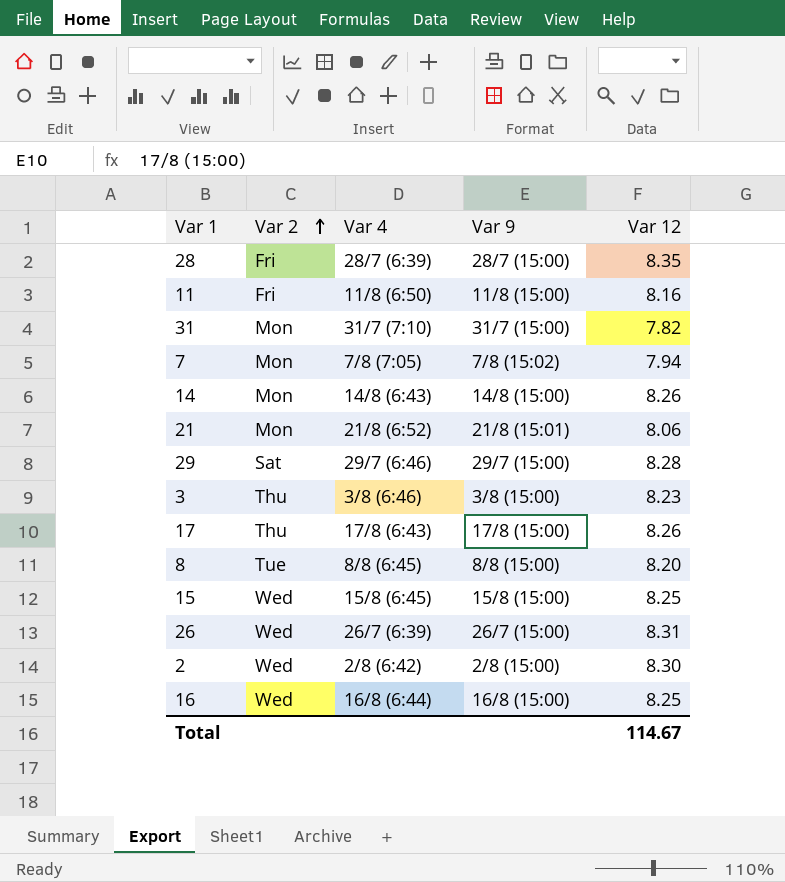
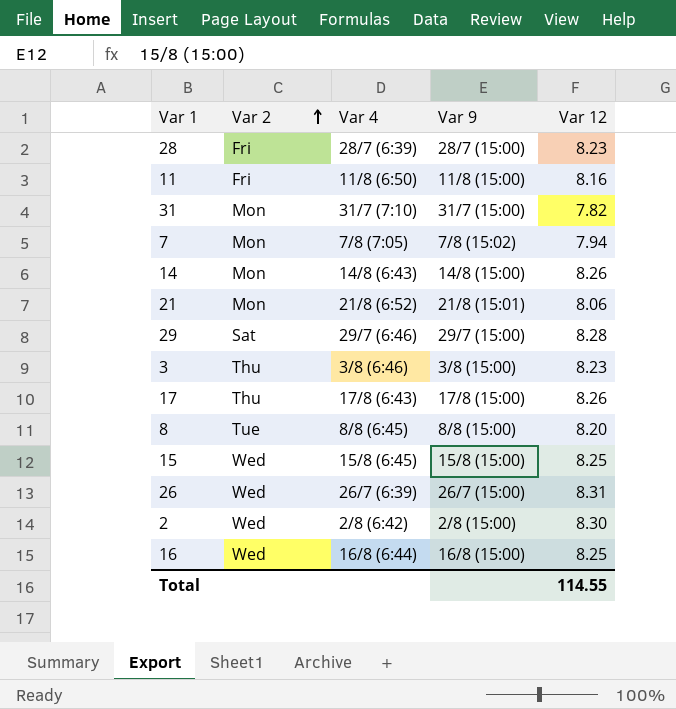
28 | Var 12: 8.35 -> 8.23
Total | Var 12: 114.67 -> 114.55

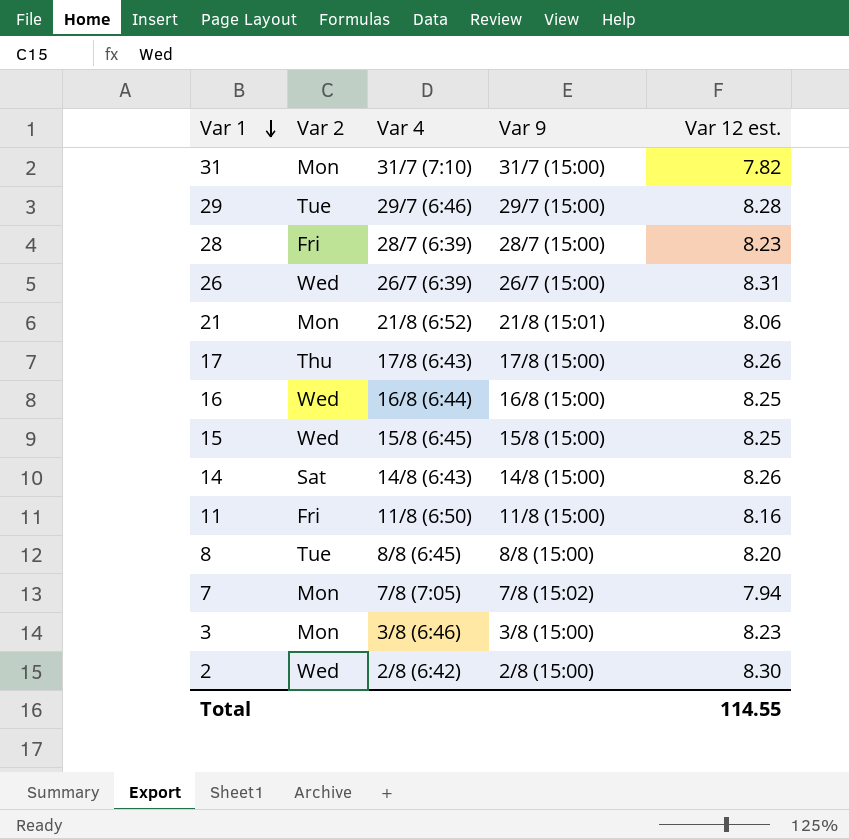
row order: Var 2 ascending -> Var 1 descending
column name: Var 12 -> Var 12 est.
29 | Var 2: Sat -> Tue
14 | Var 2: Mon -> Sat
3 | Var 2: Thu -> Mon

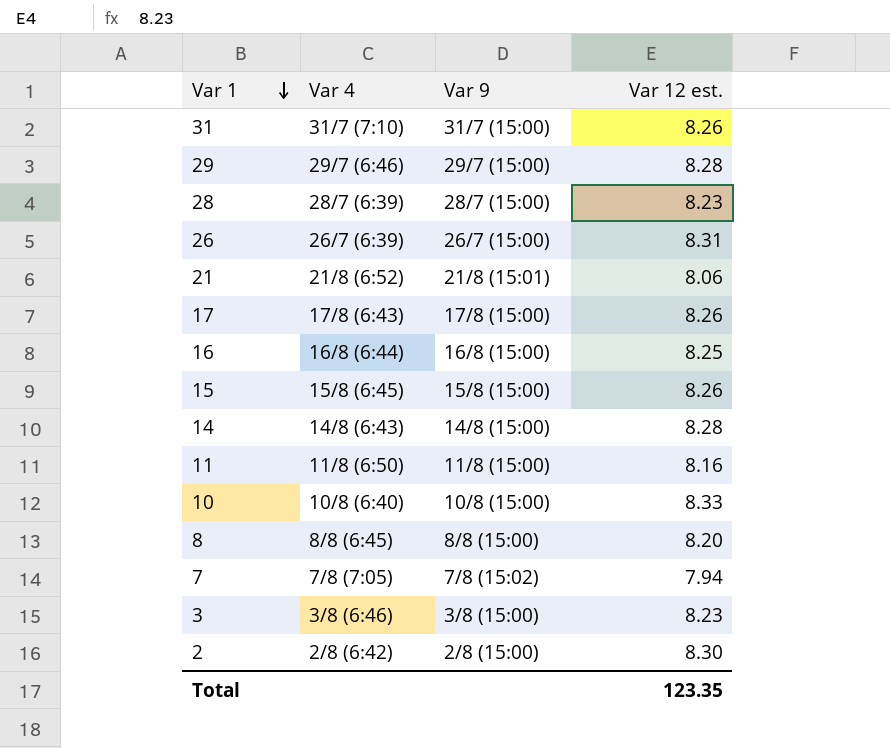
column Var 2 | position: 2 -> none
31 | Var 12 est.: 7.82 -> 8.26
15 | Var 12 est.: 8.25 -> 8.26
14 | Var 12 est.: 8.26 -> 8.28
row 10: none -> 10/8 (6:40) | 10/8 (15:00) | 8.33
Total | Var 12 est.: 114.55 -> 123.35

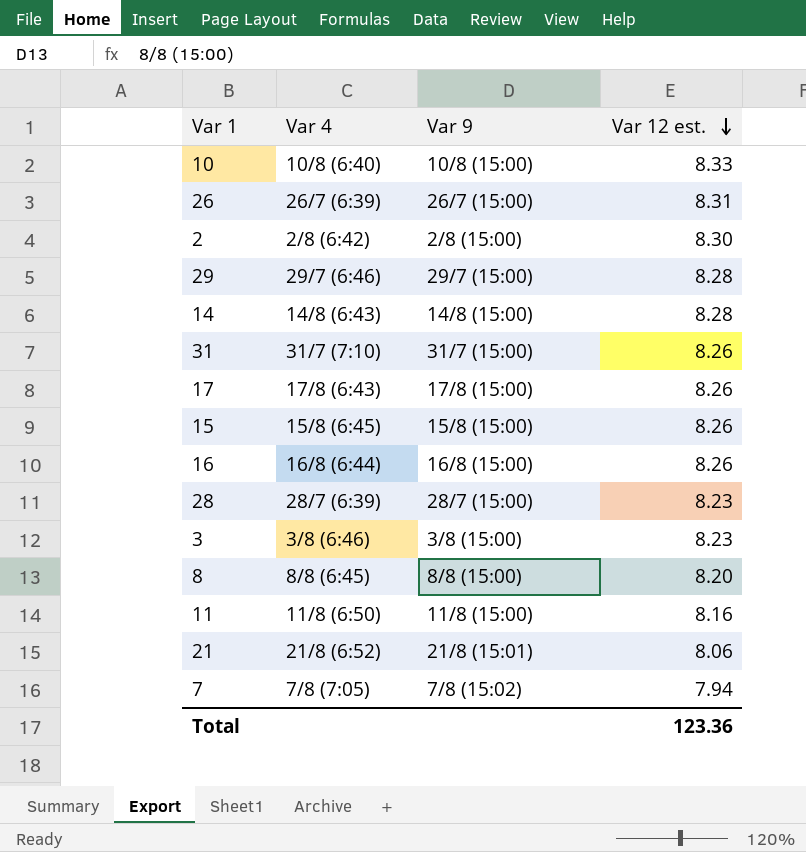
row order: Var 1 descending -> Var 12 est. descending
16 | Var 12 est.: 8.25 -> 8.26
Total | Var 12 est.: 123.35 -> 123.36

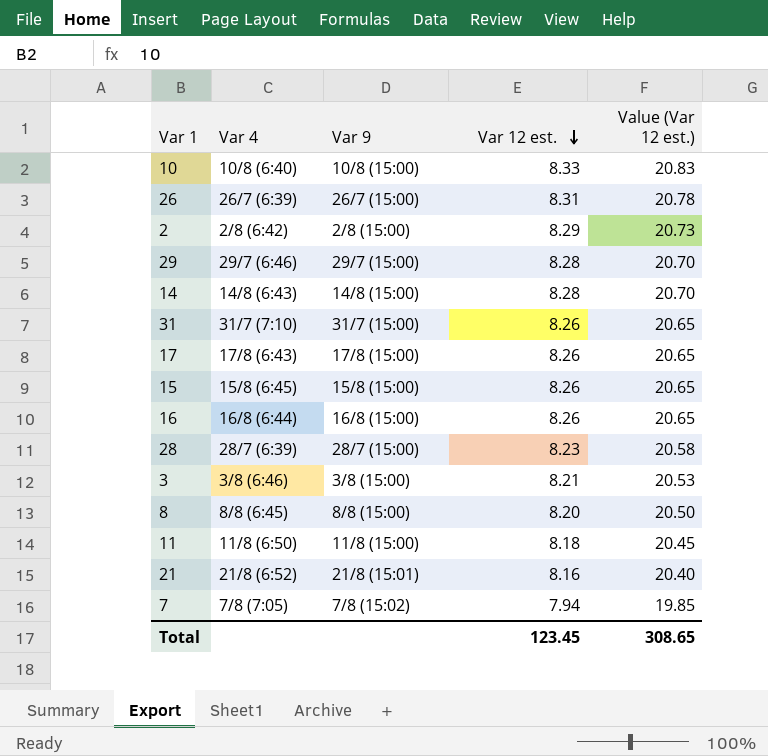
column Value (Var 12 est.) | formula: none -> [Var 12 est.] * 2.5
2 | Var 12 est.: 8.30 -> 8.29
3 | Var 12 est.: 8.23 -> 8.21
11 | Var 12 est.: 8.16 -> 8.18
21 | Var 12 est.: 8.06 -> 8.16
Total | Var 12 est.: 123.36 -> 123.45

